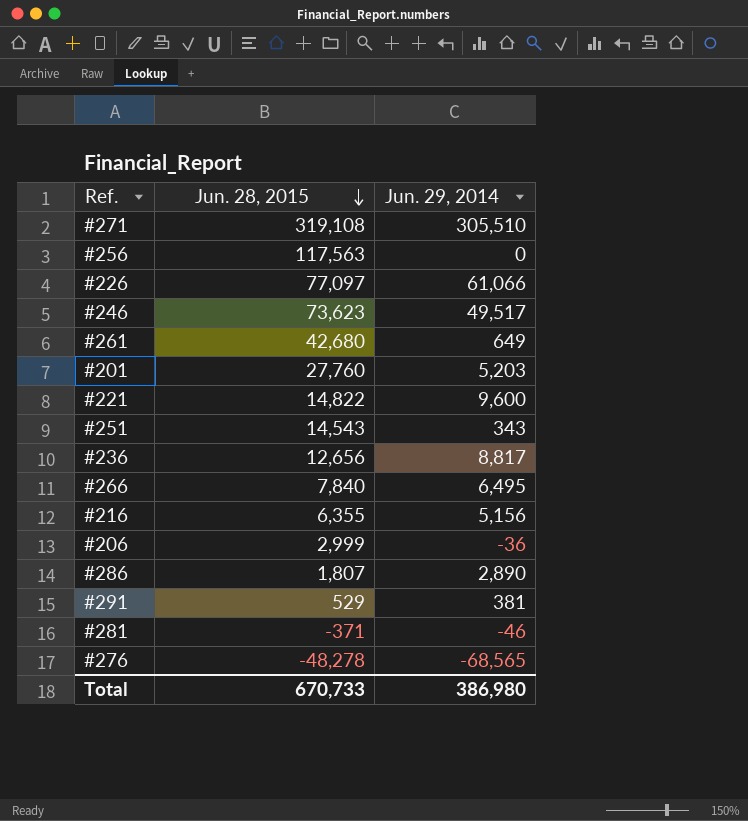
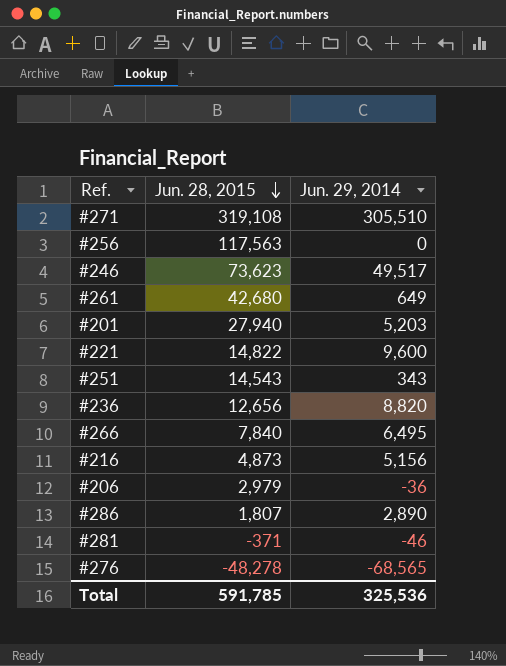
row #226: 77,097 | 61,066 -> none
row #291: 529 | 381 -> none
#201 | Jun. 28, 2015: 27,760 -> 27,940
#236 | Jun. 29, 2014: 8,817 -> 8,820
#216 | Jun. 28, 2015: 6,355 -> 4,873
#206 | Jun. 28, 2015: 2,999 -> 2,979
Total | Jun. 28, 2015: 670,733 -> 591,785
Total | Jun. 29, 2014: 386,980 -> 325,536

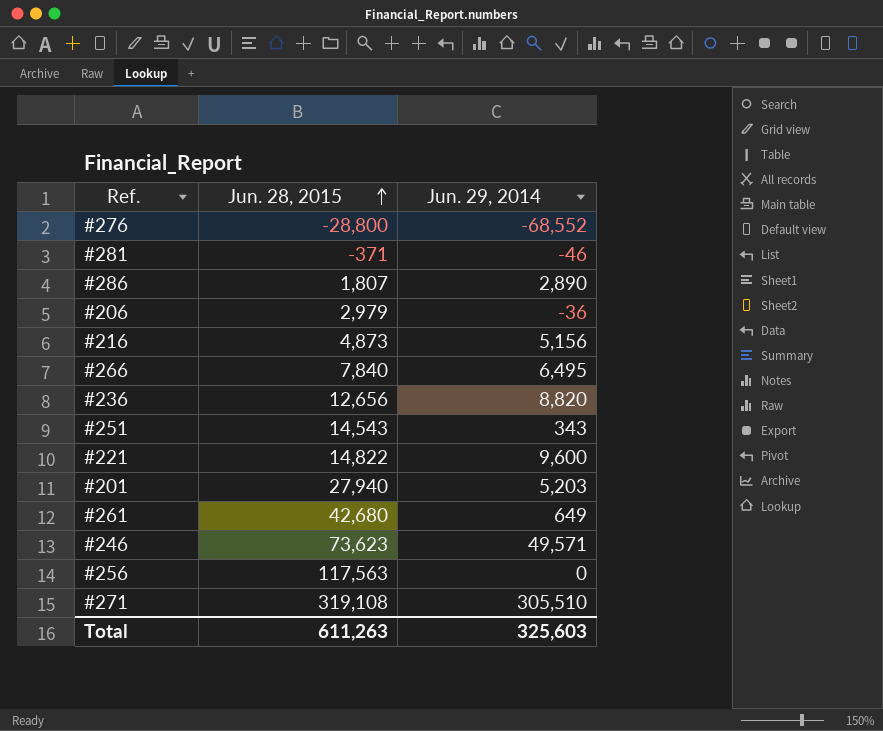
row order: Jun. 28, 2015 descending -> Jun. 28, 2015 ascending
#276 | Jun. 28, 2015: -48,278 -> -28,800
#276 | Jun. 29, 2014: -68,565 -> -68,552
#246 | Jun. 29, 2014: 49,517 -> 49,571
Total | Jun. 28, 2015: 591,785 -> 611,263
Total | Jun. 29, 2014: 325,536 -> 325,603

